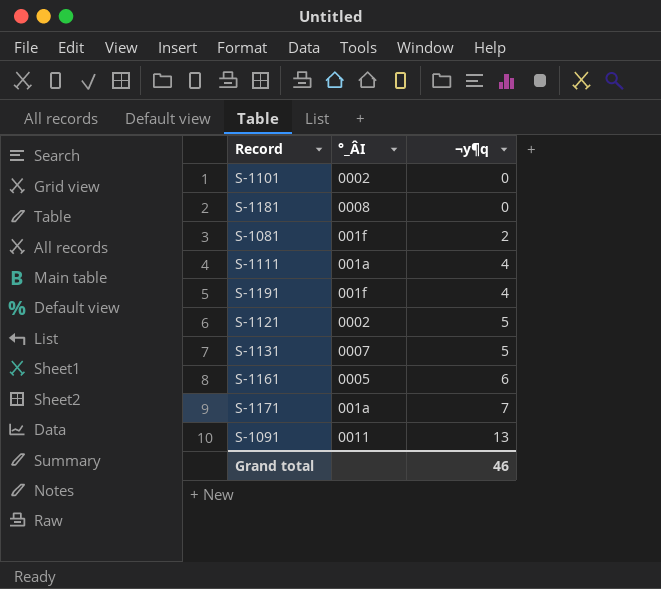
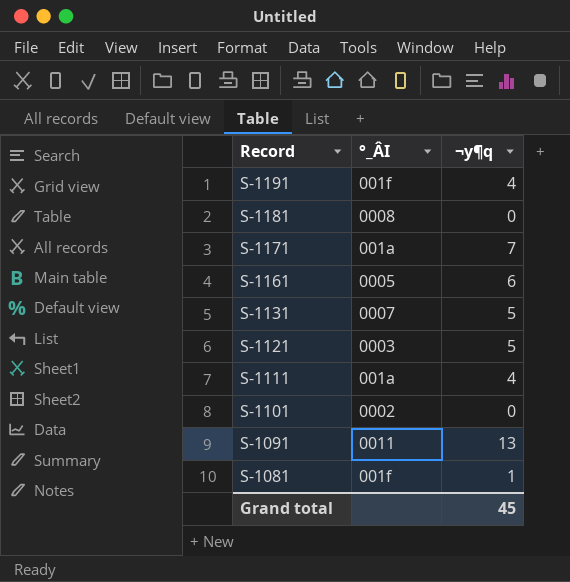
row order: ¬y¶q ascending -> Record descending
S-1121 | °_ÂI: 0002 -> 0003
S-1081 | ¬y¶q: 2 -> 1
Grand total | ¬y¶q: 46 -> 45

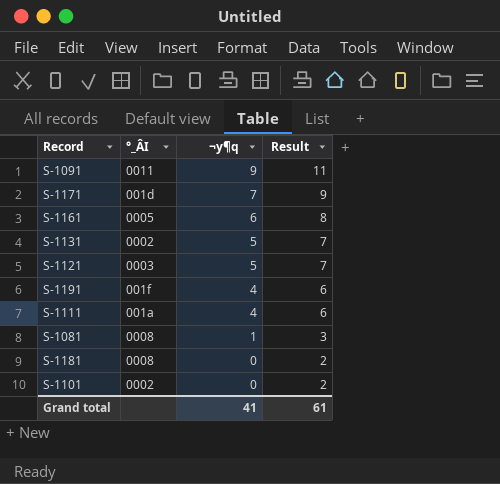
row order: Record descending -> ¬y¶q descending
column Result | formula: none -> [¬y¶q] + 2
S-1091 | ¬y¶q: 13 -> 9
S-1171 | °_ÂI: 001a -> 001d
S-1131 | °_ÂI: 0007 -> 0002
S-1081 | °_ÂI: 001f -> 0008
Grand total | ¬y¶q: 45 -> 41

